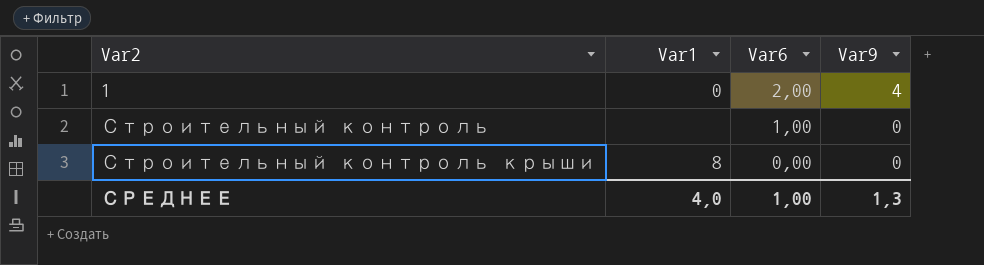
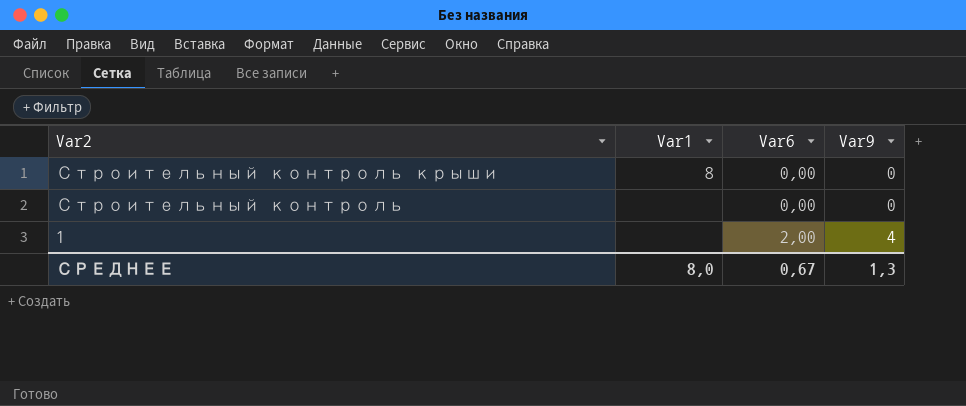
row order: Var2 ascending -> Var2 descending
Строительный контроль | Var6: 1,00 -> 0,00
1 | Var1: 0 -> none
СРЕДНЕЕ | Var1: 4,0 -> 8,0
СРЕДНЕЕ | Var6: 1,00 -> 0,67

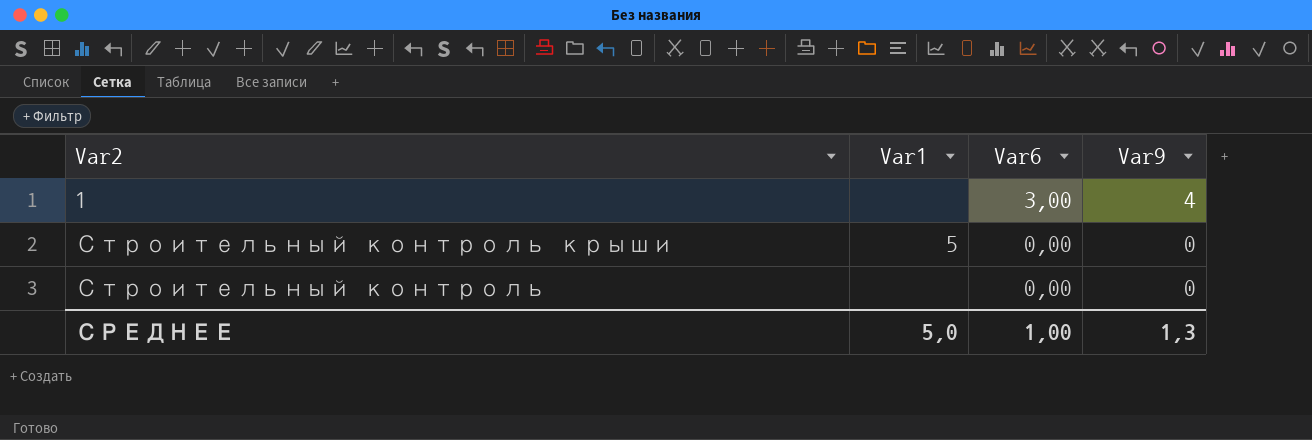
row order: Var2 descending -> Var6 descending
1 | Var6: 2,00 -> 3,00
Строительный контроль крыши | Var1: 8 -> 5
СРЕДНЕЕ | Var1: 8,0 -> 5,0
СРЕДНЕЕ | Var6: 0,67 -> 1,00

